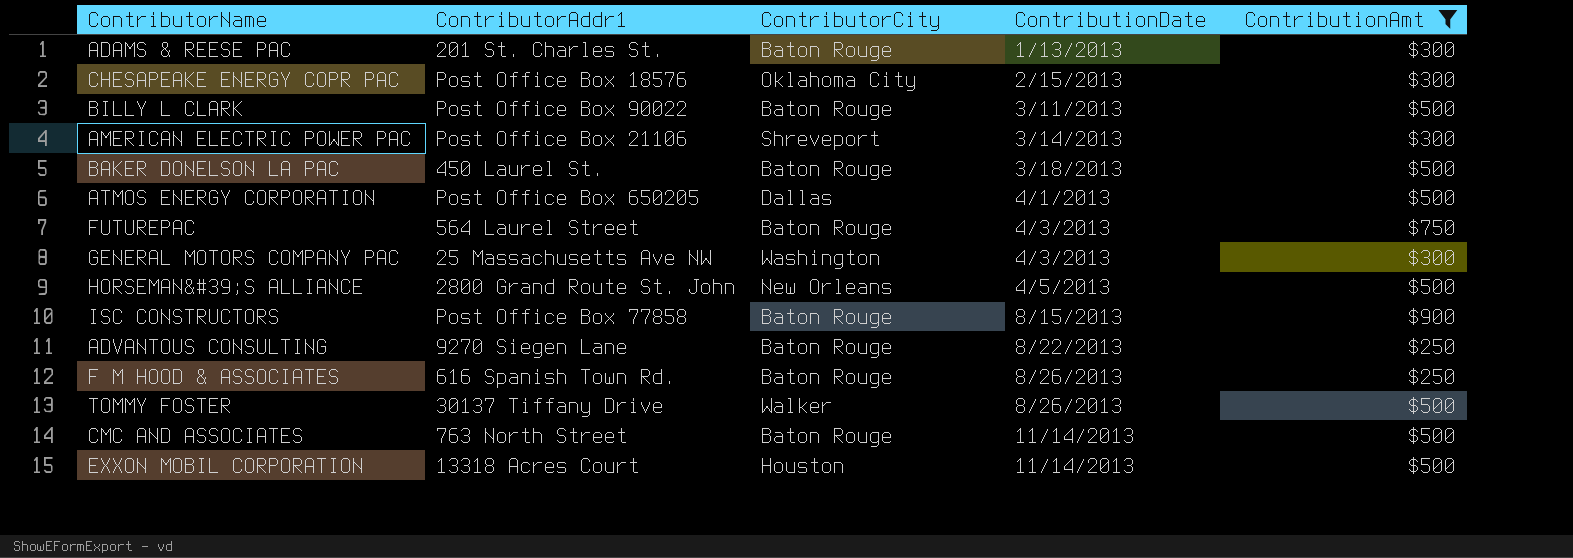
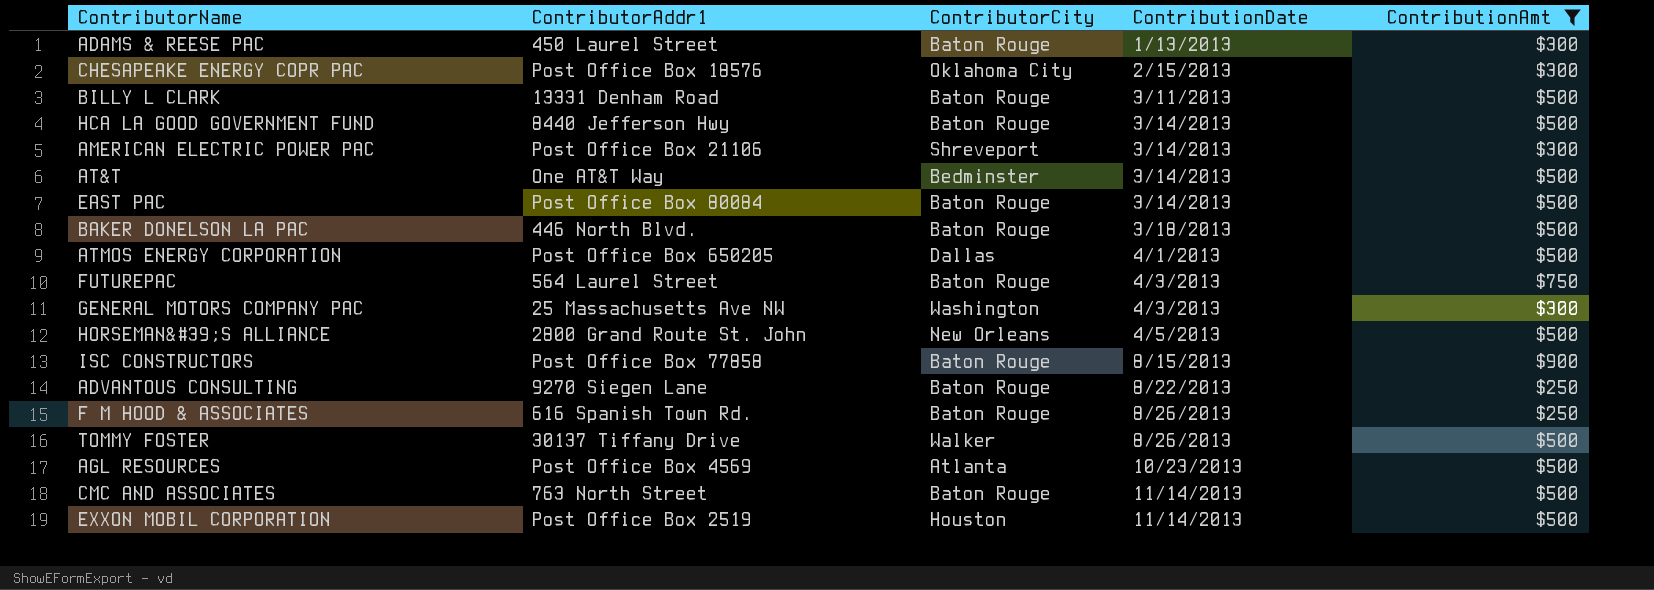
ADAMS & REESE PAC | ContributorAddr1: 201 St. Charles St. -> 450 Laurel Street
BILLY L CLARK | ContributorAddr1: Post Office Box 90022 -> 13331 Denham Road
row HCA LA GOOD GOVERNMENT FUND: none -> 8440 Jefferson Hwy | Baton Rouge | 3/14/2013 | $500
row AT&T: none -> One AT&T Way | Bedminster | 3/14/2013 | $500
row EAST PAC: none -> Post Office Box 80084 | Baton Rouge | 3/14/2013 | $500
BAKER DONELSON LA PAC | ContributorAddr1: 450 Laurel St. -> 446 North Blvd.
row AGL RESOURCES: none -> Post Office Box 4569 | Atlanta | 10/23/2013 | $500
EXXON MOBIL CORPORATION | ContributorAddr1: 13318 Acres Court -> Post Office Box 2519

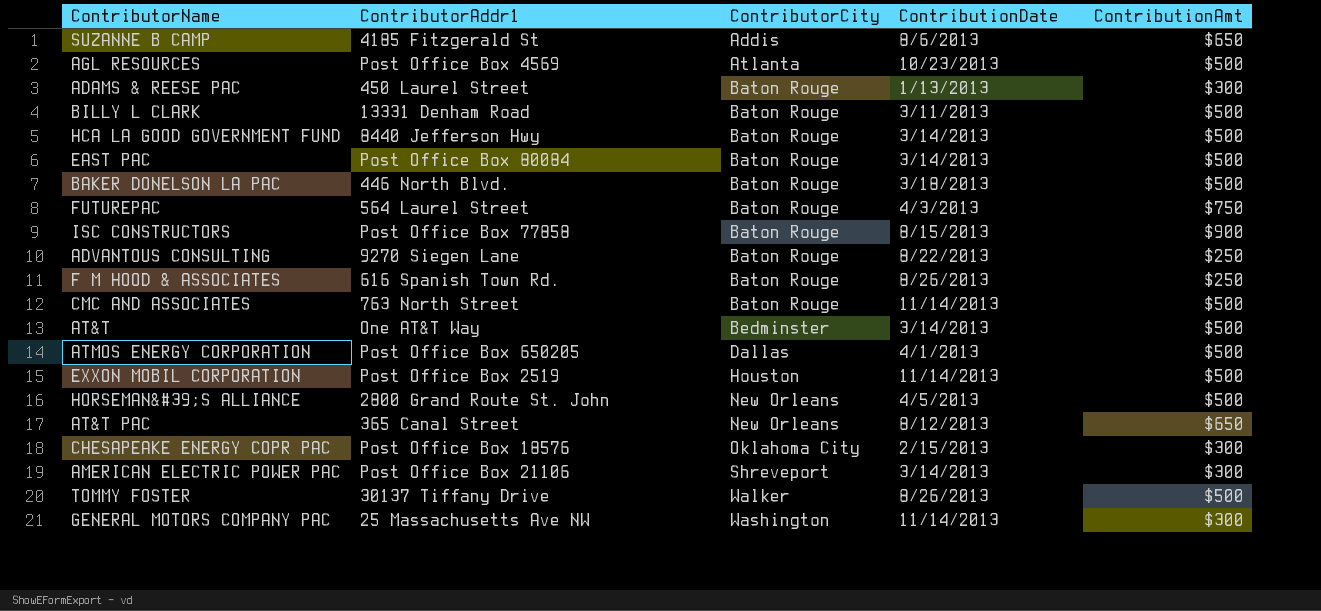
filter: ContributionAmt != $650 -> none
row order: ContributionDate ascending -> ContributorCity ascending
GENERAL MOTORS COMPANY PAC | ContributionDate: 4/3/2013 -> 11/14/2013

